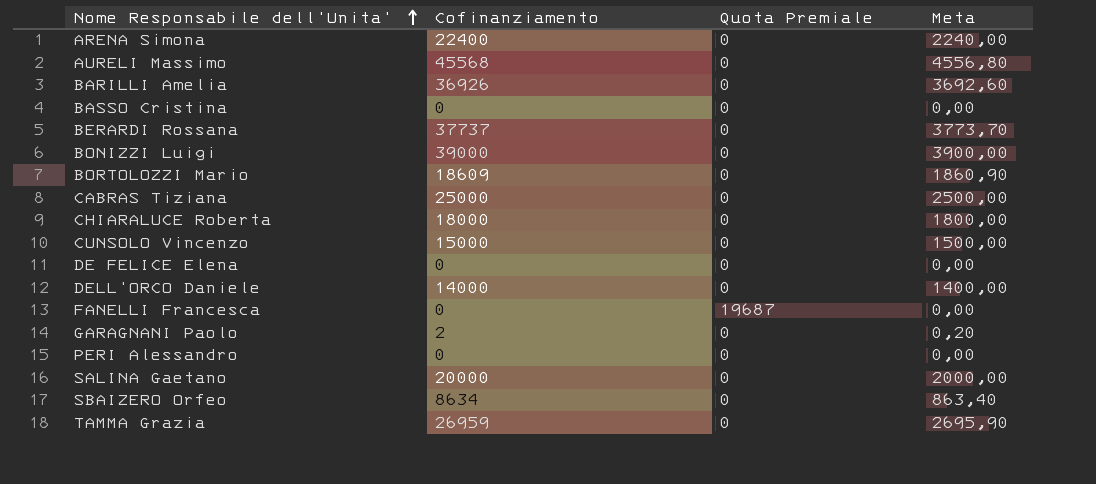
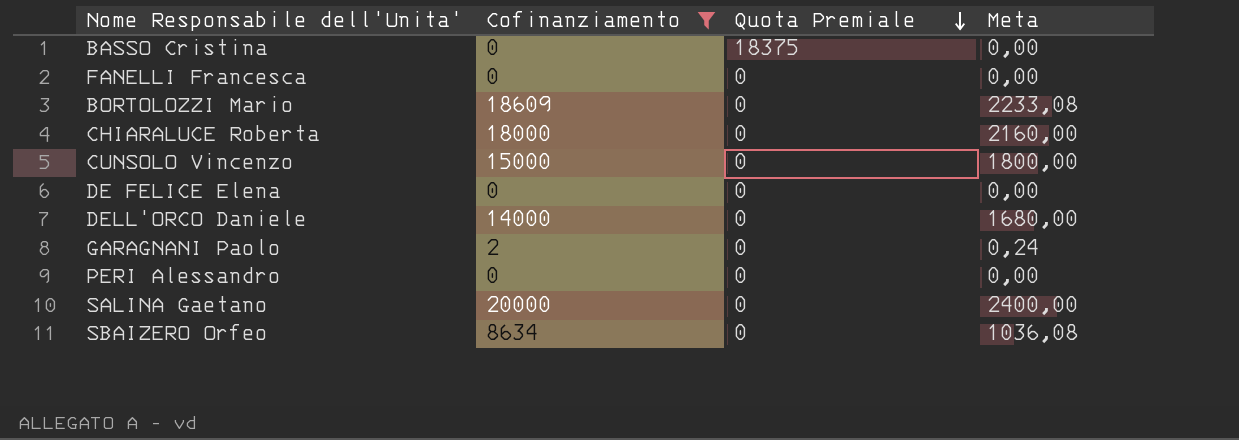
filter: none -> Cofinanziamento <= 20000
row order: Nome Responsabile dell'Unita' ascending -> Quota Premiale descending
column Meta | formula: [Cofinanziamento] * 0,1 -> [Cofinanziamento] * 0,12
BASSO Cristina | Quota Premiale: 0 -> 18375
FANELLI Francesca | Quota Premiale: 19687 -> 0

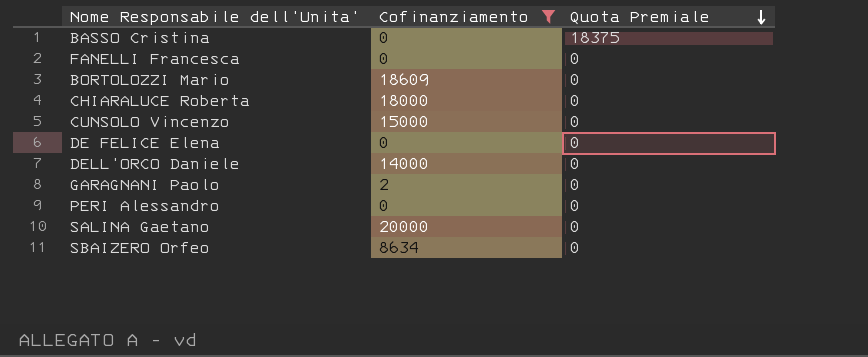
column Meta | formula: [Cofinanziamento] * 0,12 -> none

